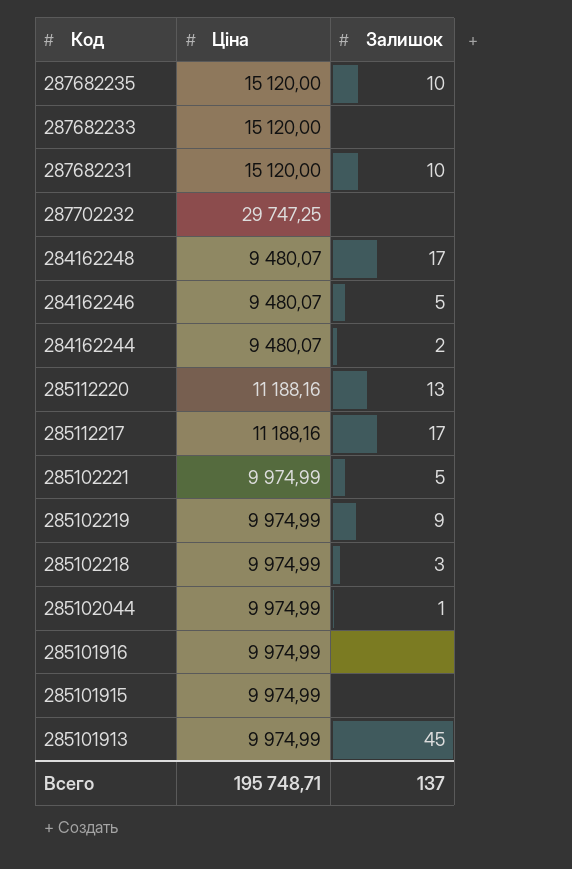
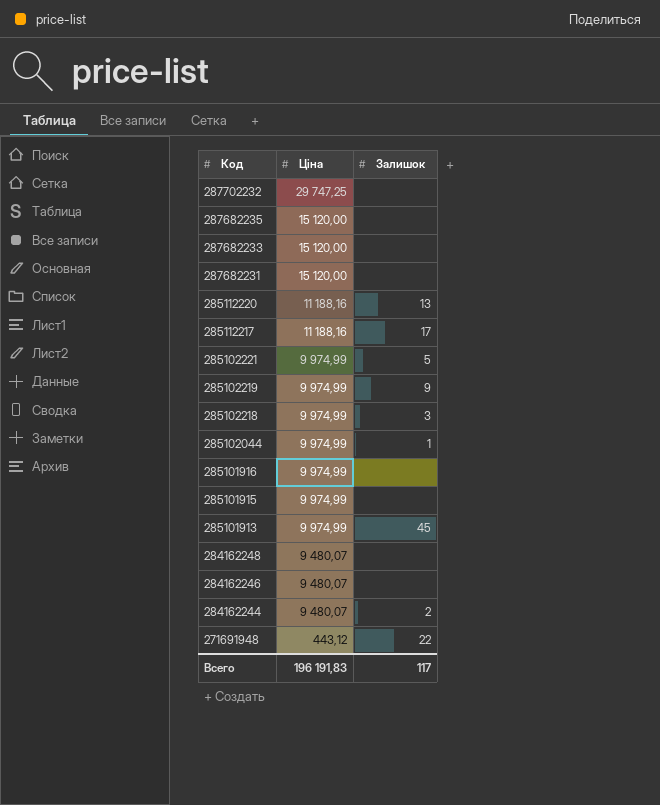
row order: none -> Код descending
287682235 | Залишок: 10 -> none
287682231 | Залишок: 10 -> none
284162248 | Залишок: 17 -> none
284162246 | Залишок: 5 -> none
row 271691948: none -> 443,12 | 22
Всего | Ціна: 195 748,71 -> 196 191,83
Всего | Залишок: 137 -> 117

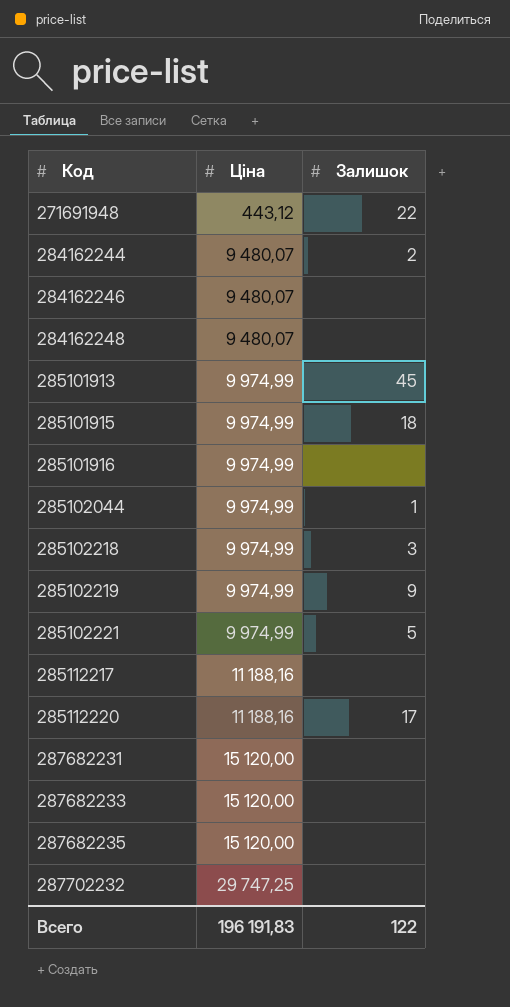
row order: Код descending -> Код ascending
285101915 | Залишок: none -> 18
285112217 | Залишок: 17 -> none
285112220 | Залишок: 13 -> 17
Всего | Залишок: 117 -> 122

